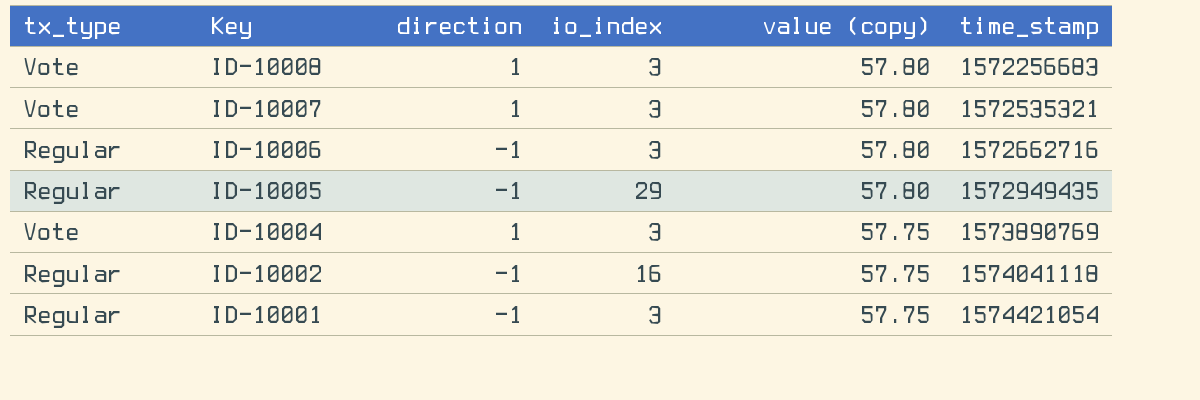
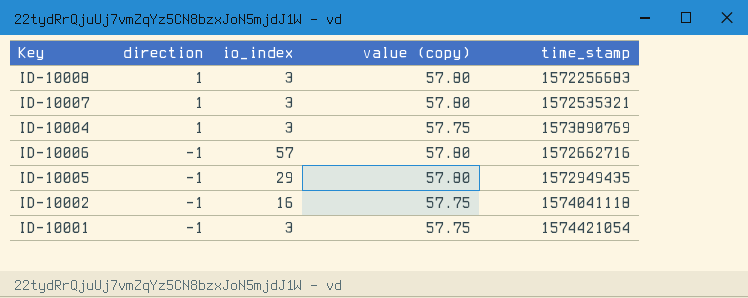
row order: Key descending -> direction descending
column tx_type | position: 1 -> none
ID-10006 | io_index: 3 -> 57

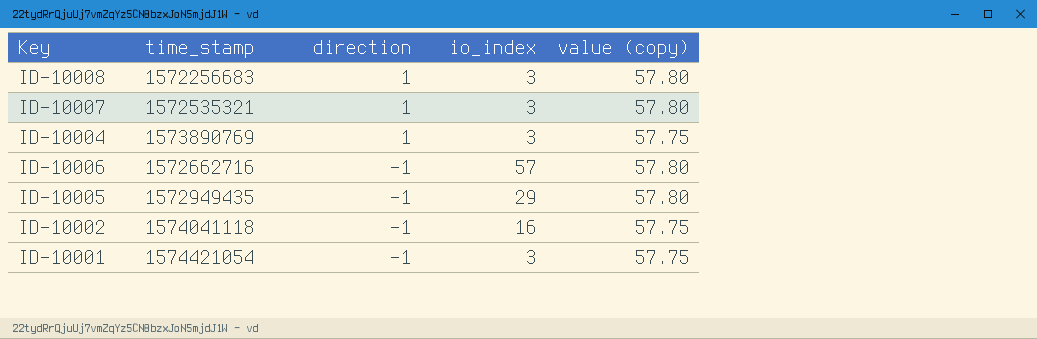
column time_stamp | position: 5 -> 2

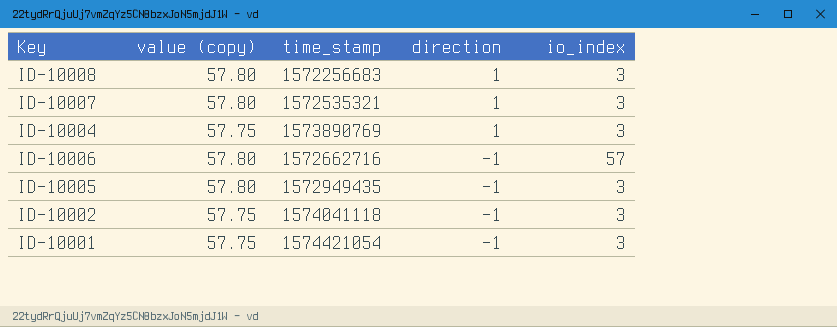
column value (copy) | position: 5 -> 2
ID-10005 | io_index: 29 -> 3
ID-10002 | io_index: 16 -> 3

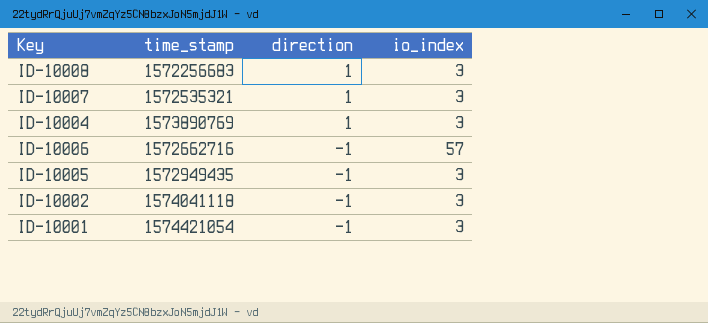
column value (copy) | position: 2 -> none

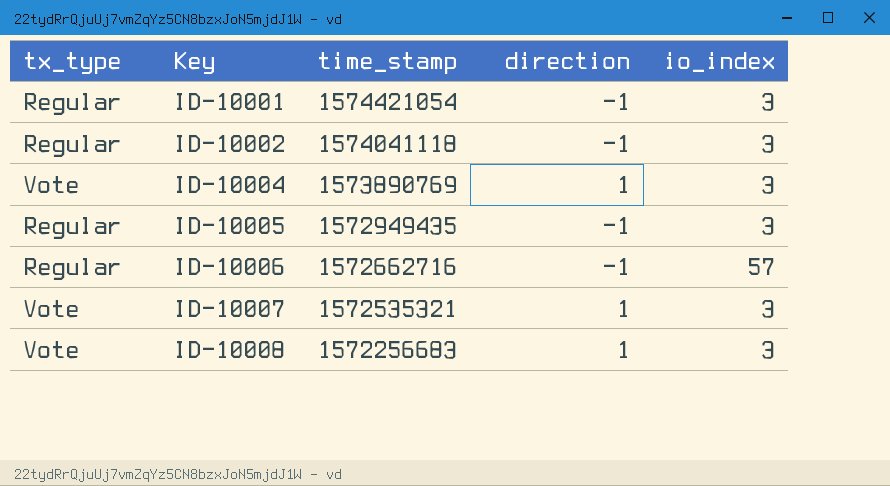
row order: direction descending -> Key ascending
column tx_type | position: none -> 1

